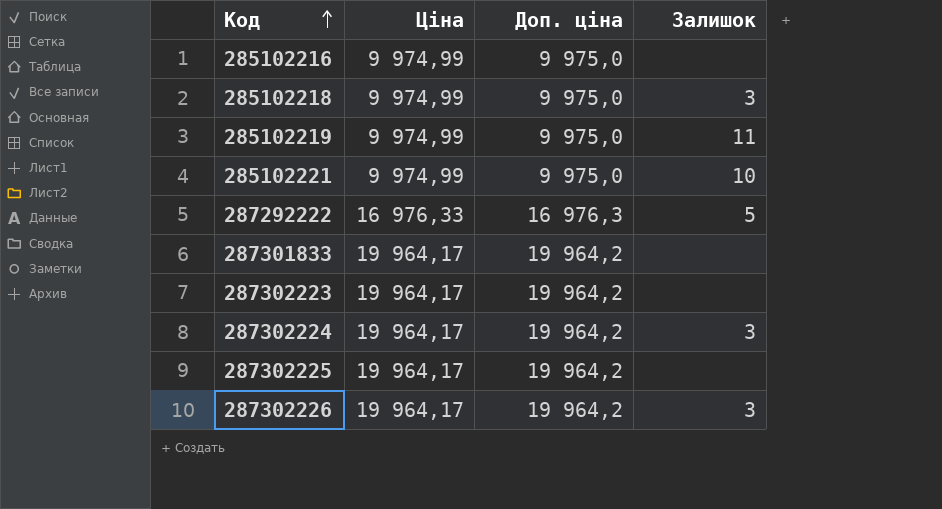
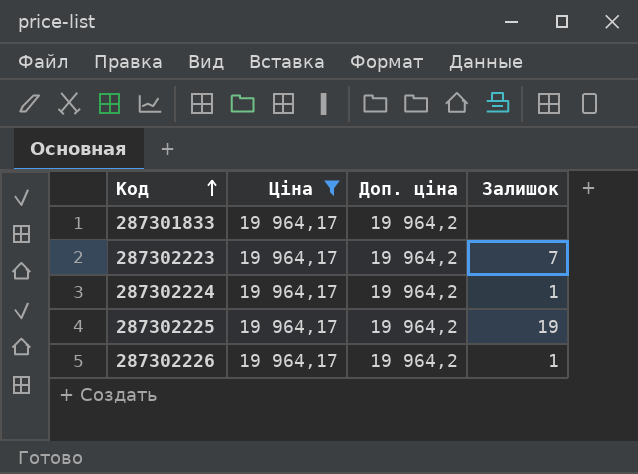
filter: none -> Ціна = 19 964,17
287302223 | Залишок: none -> 7
287302224 | Залишок: 3 -> 1
287302225 | Залишок: none -> 19
287302226 | Залишок: 3 -> 1

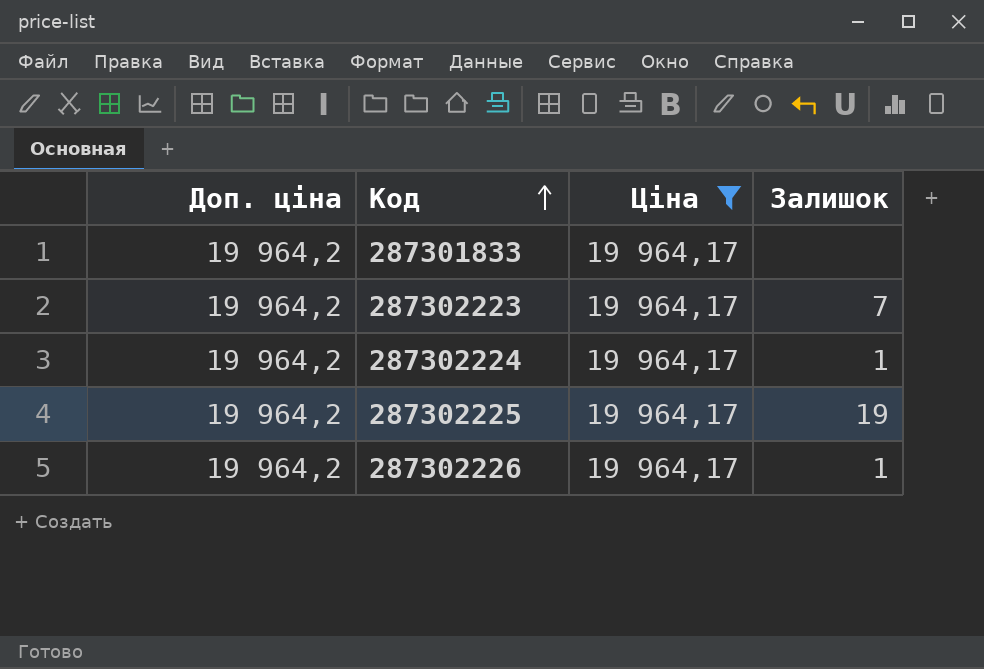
column Доп. ціна | position: 3 -> 1

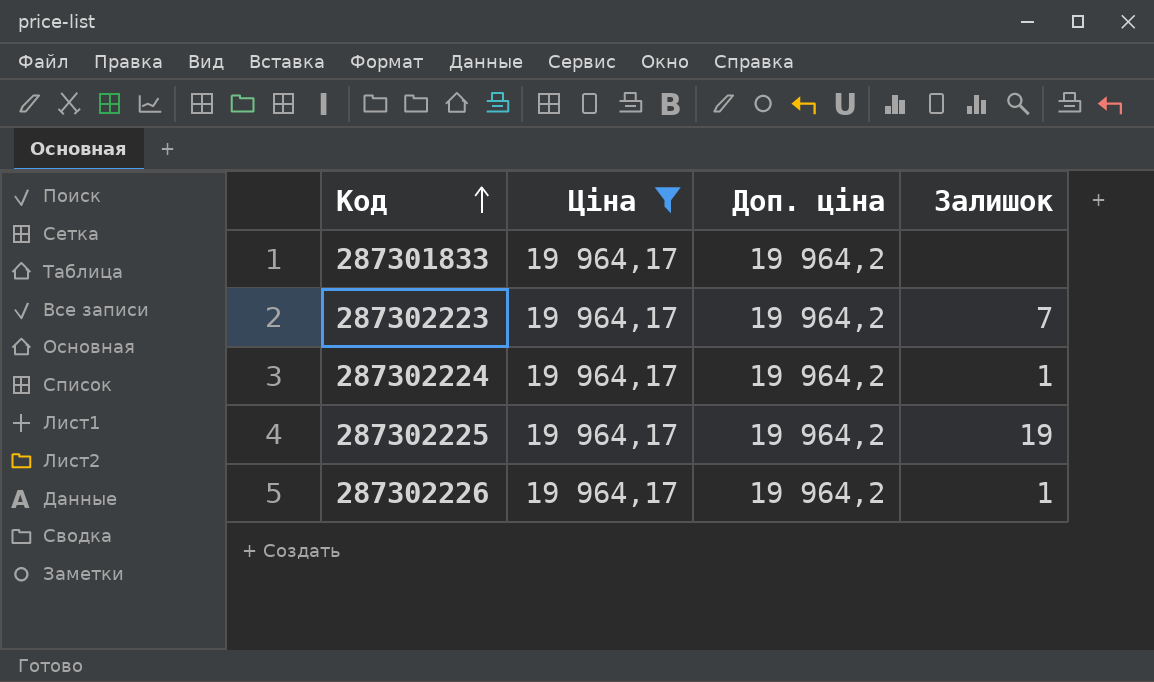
column Доп. ціна | position: 1 -> 3

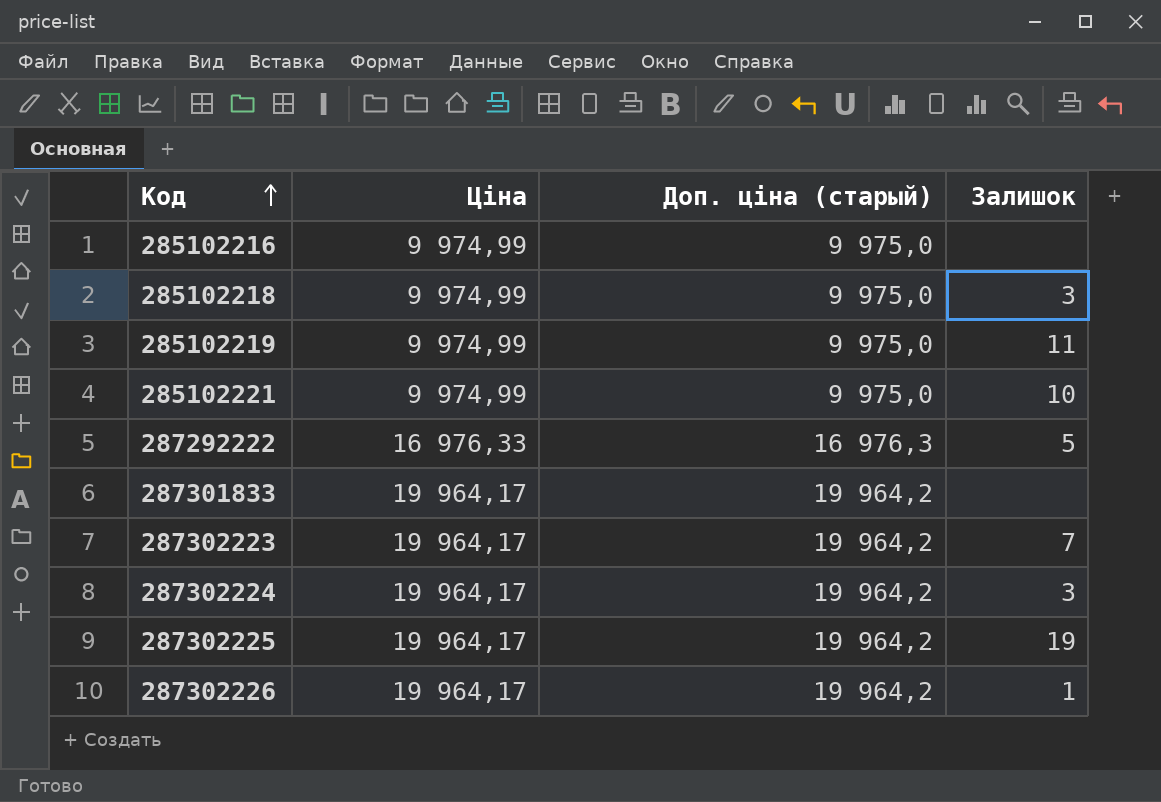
filter: Ціна = 19 964,17 -> none
column name: Доп. ціна -> Доп. ціна (старый)
287302224 | Залишок: 1 -> 3

